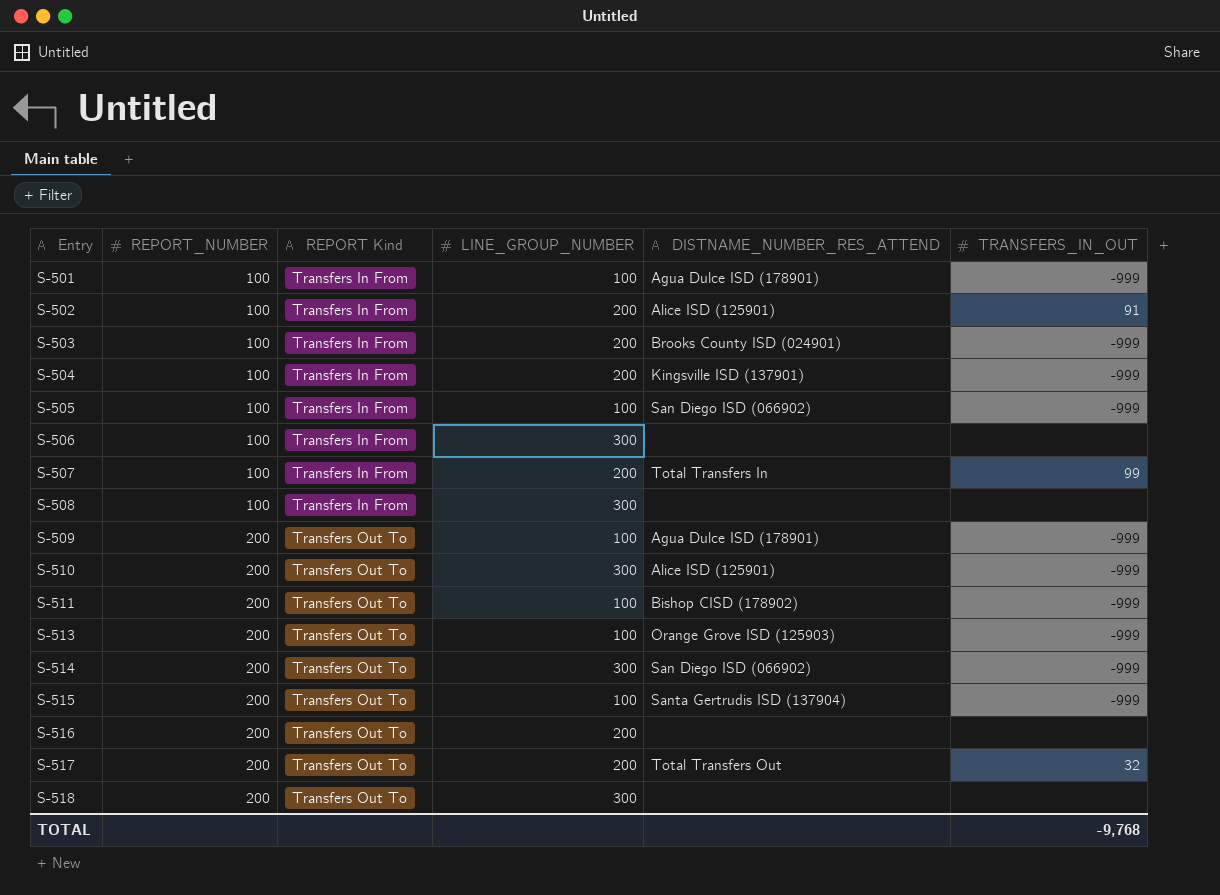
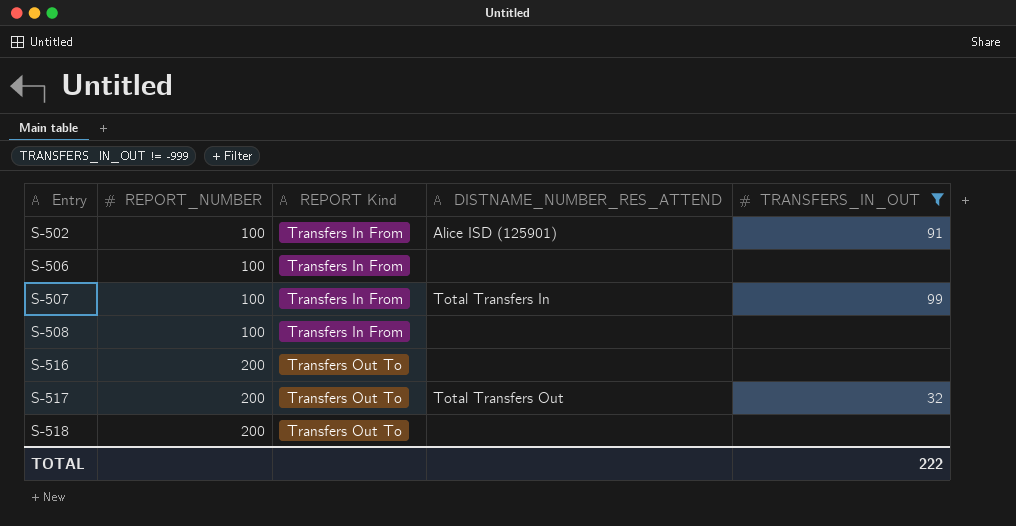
filter: none -> TRANSFERS_IN_OUT != -999
column LINE_GROUP_NUMBER | position: 4 -> none
TOTAL | TRANSFERS_IN_OUT: -9,768 -> 222

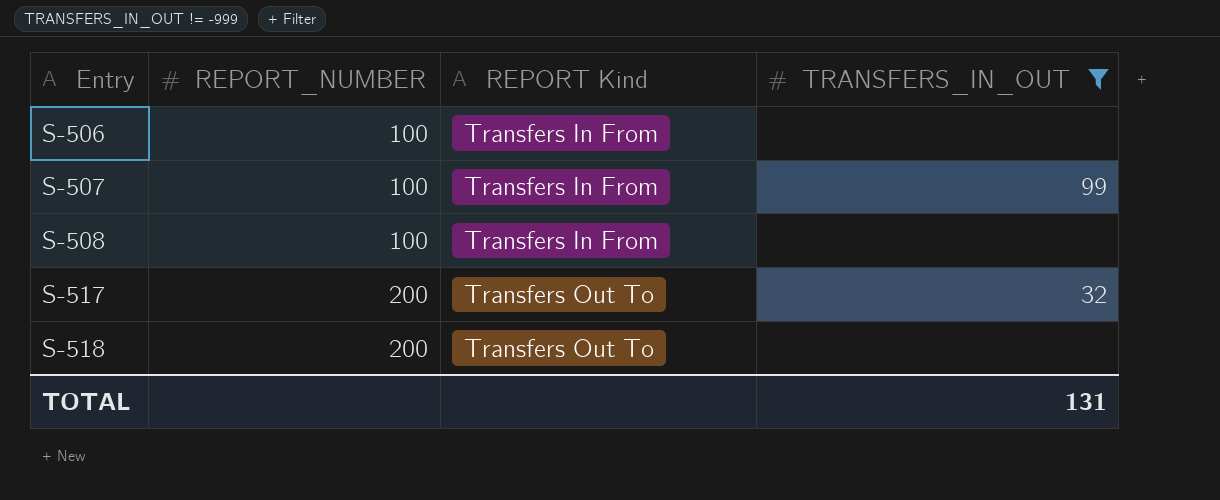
column DISTNAME_NUMBER_RES_ATTEND | position: 4 -> none
row S-502: 100 | Transfers In From | Alice ISD (125901) | 91 -> none
row S-516: 200 | Transfers Out To | none | none -> none
TOTAL | TRANSFERS_IN_OUT: 222 -> 131

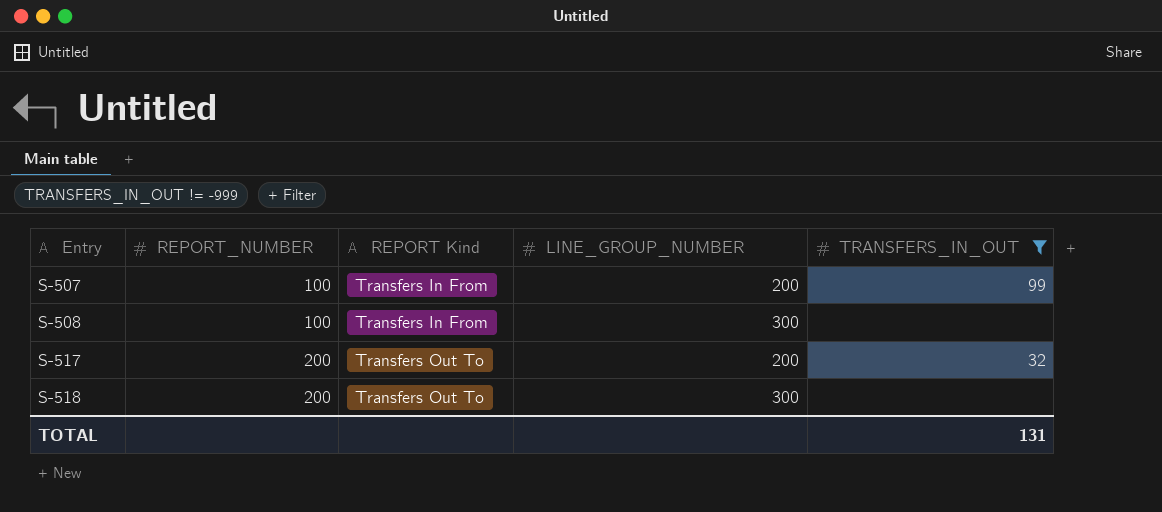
column LINE_GROUP_NUMBER | position: none -> 4
row S-506: 100 | Transfers In From | none -> none

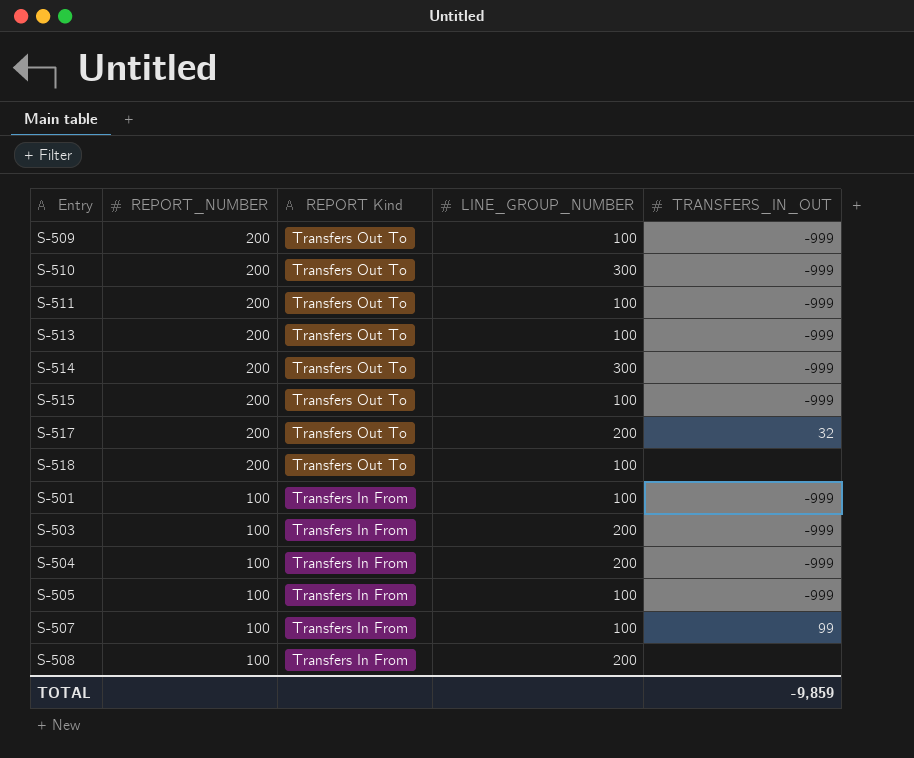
filter: TRANSFERS_IN_OUT != -999 -> none
row order: Entry ascending -> REPORT_NUMBER descending
S-518 | LINE_GROUP_NUMBER: 300 -> 100
S-507 | LINE_GROUP_NUMBER: 200 -> 100
S-508 | LINE_GROUP_NUMBER: 300 -> 200
TOTAL | TRANSFERS_IN_OUT: 131 -> -9,859

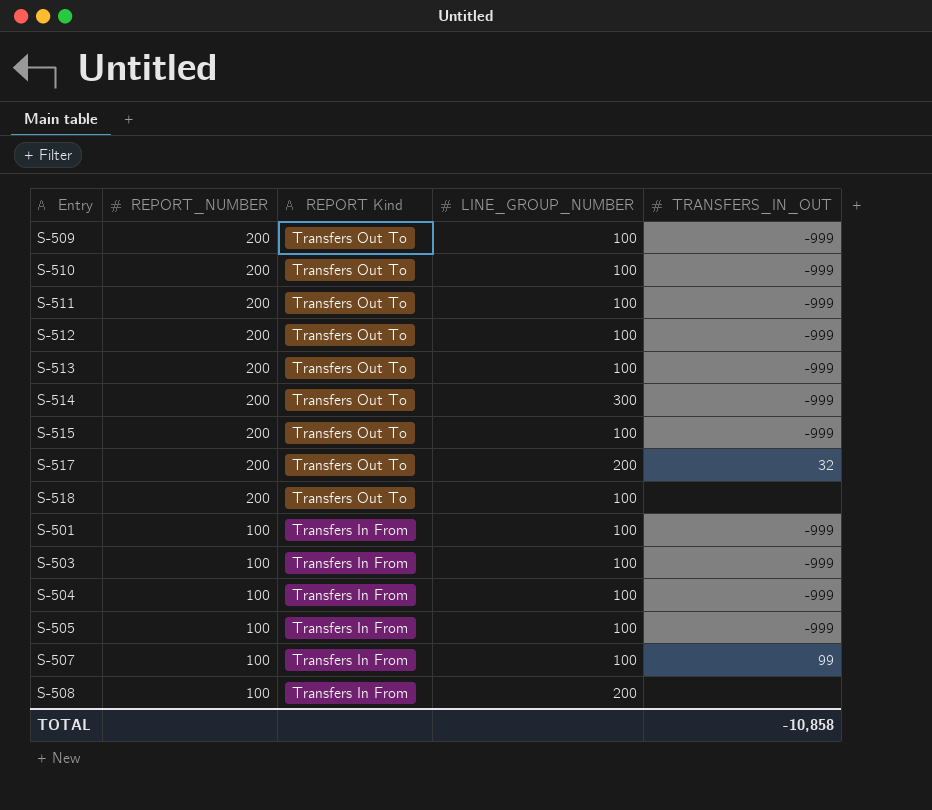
S-510 | LINE_GROUP_NUMBER: 300 -> 100
row S-512: none -> 200 | Transfers Out To | 100 | -999
S-503 | LINE_GROUP_NUMBER: 200 -> 100
S-504 | LINE_GROUP_NUMBER: 200 -> 100
TOTAL | TRANSFERS_IN_OUT: -9,859 -> -10,858

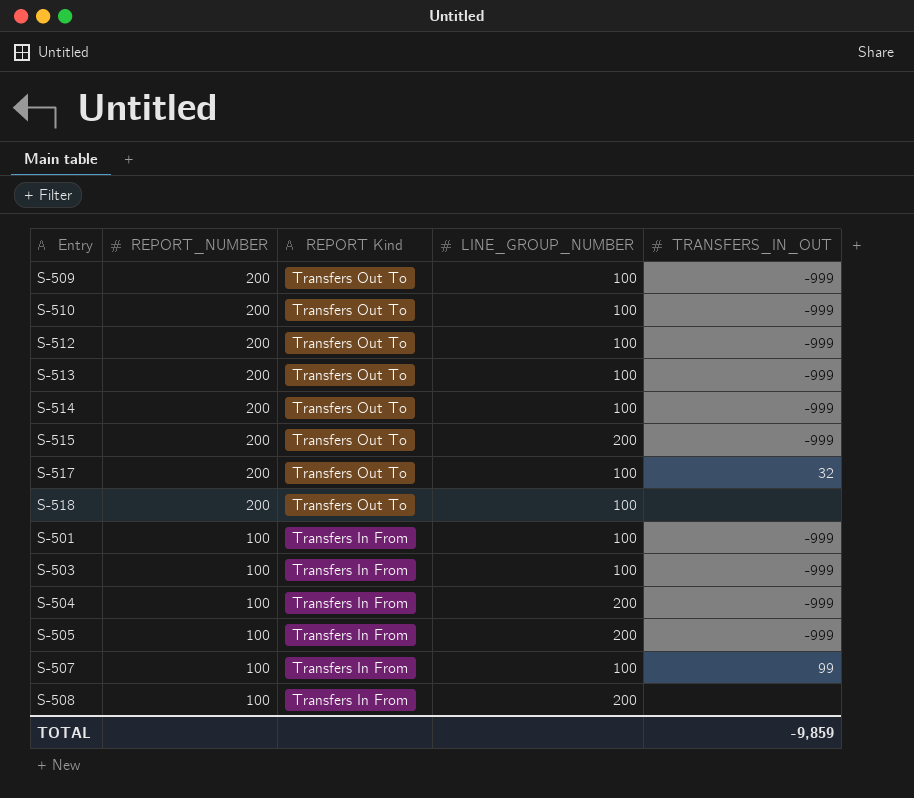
row S-511: 200 | Transfers Out To | 100 | -999 -> none
S-514 | LINE_GROUP_NUMBER: 300 -> 100
S-515 | LINE_GROUP_NUMBER: 100 -> 200
S-517 | LINE_GROUP_NUMBER: 200 -> 100
S-504 | LINE_GROUP_NUMBER: 100 -> 200
S-505 | LINE_GROUP_NUMBER: 100 -> 200
TOTAL | TRANSFERS_IN_OUT: -10,858 -> -9,859

